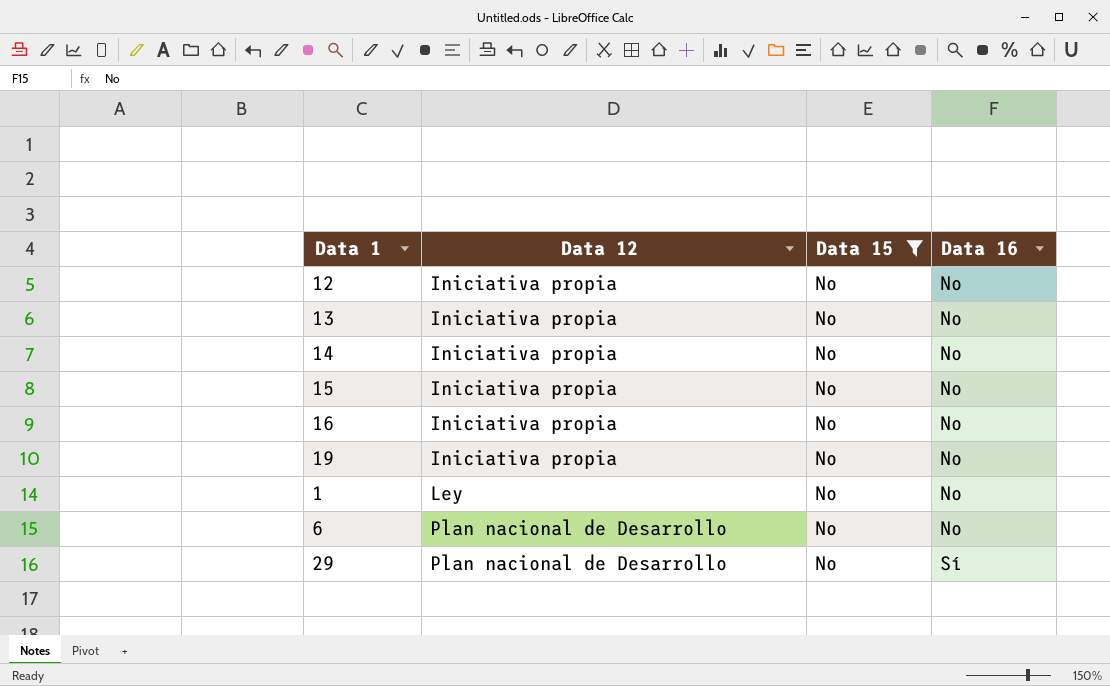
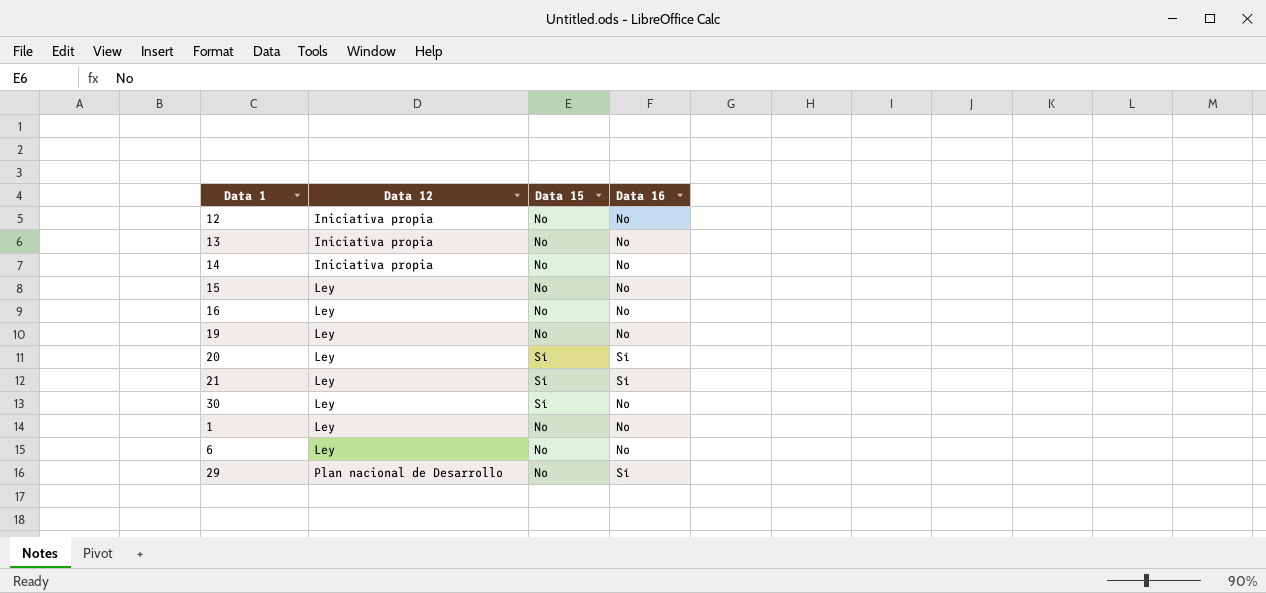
filter: Data 15 = No -> none
15 | Data 12: Iniciativa propia -> Ley
16 | Data 12: Iniciativa propia -> Ley
19 | Data 12: Iniciativa propia -> Ley
6 | Data 12: Plan nacional de Desarrollo -> Ley

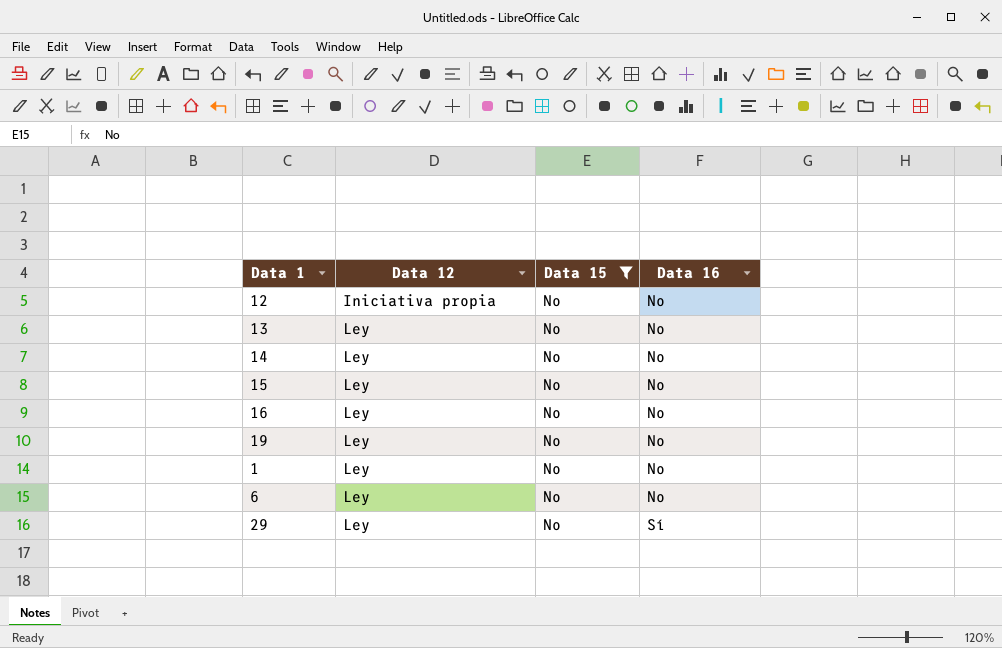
filter: none -> Data 15 = No
13 | Data 12: Iniciativa propia -> Ley
14 | Data 12: Iniciativa propia -> Ley
29 | Data 12: Plan nacional de Desarrollo -> Ley

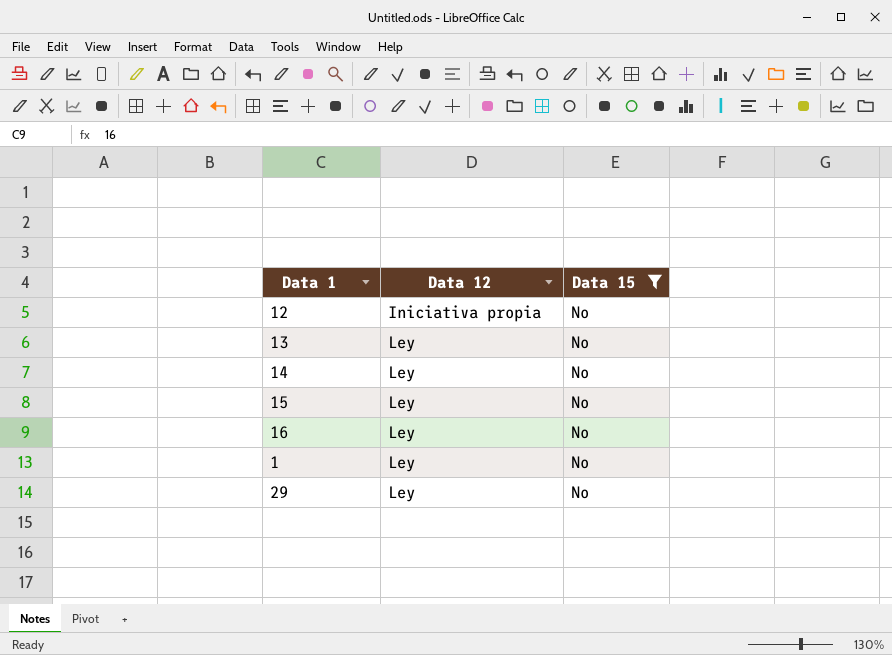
column Data 16 | position: 4 -> none
row 19: Ley | No | No -> none
row 6: Ley | No | No -> none

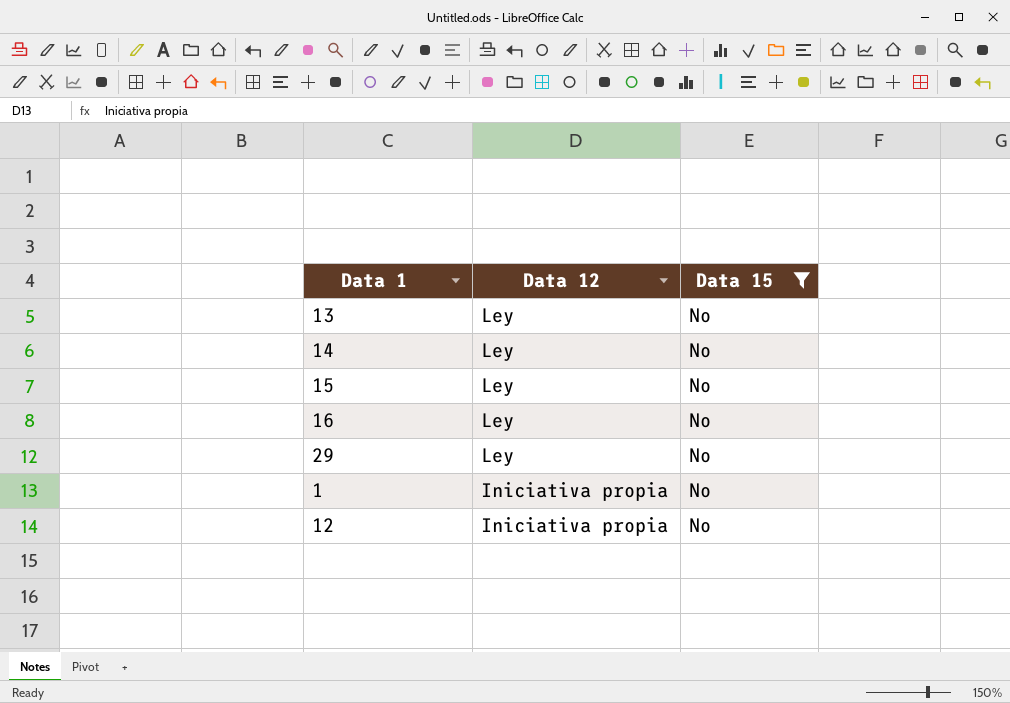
row order: Data 12 ascending -> Data 12 descending
1 | Data 12: Ley -> Iniciativa propia

